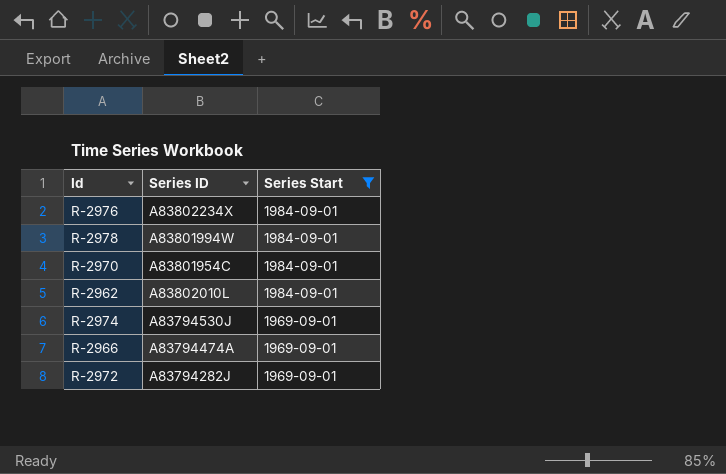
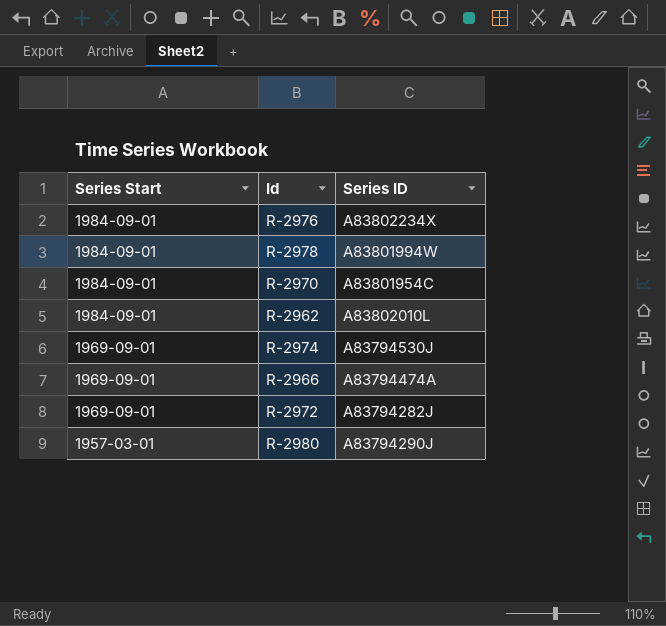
filter: Series Start != 1957-03-01 -> none
column Series Start | position: 3 -> 1

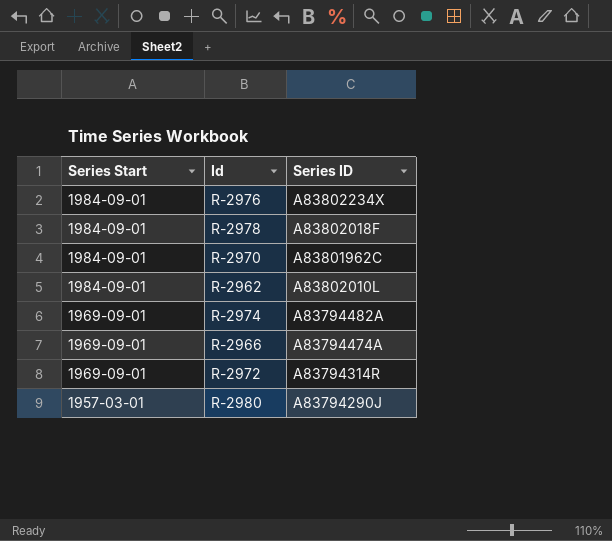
R-2978 | Series ID: A83801994W -> A83802018F
R-2970 | Series ID: A83801954C -> A83801962C
R-2974 | Series ID: A83794530J -> A83794482A
R-2972 | Series ID: A83794282J -> A83794314R

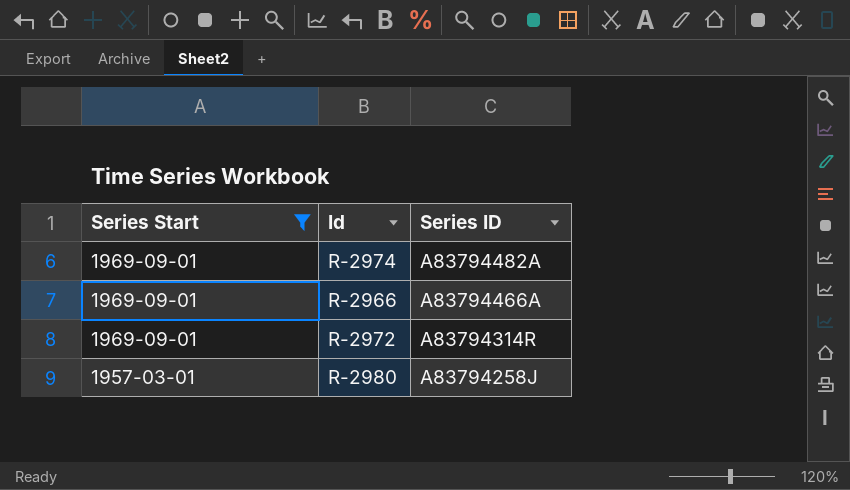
filter: none -> Series Start != 1984-09-01
R-2966 | Series ID: A83794474A -> A83794466A
R-2980 | Series ID: A83794290J -> A83794258J

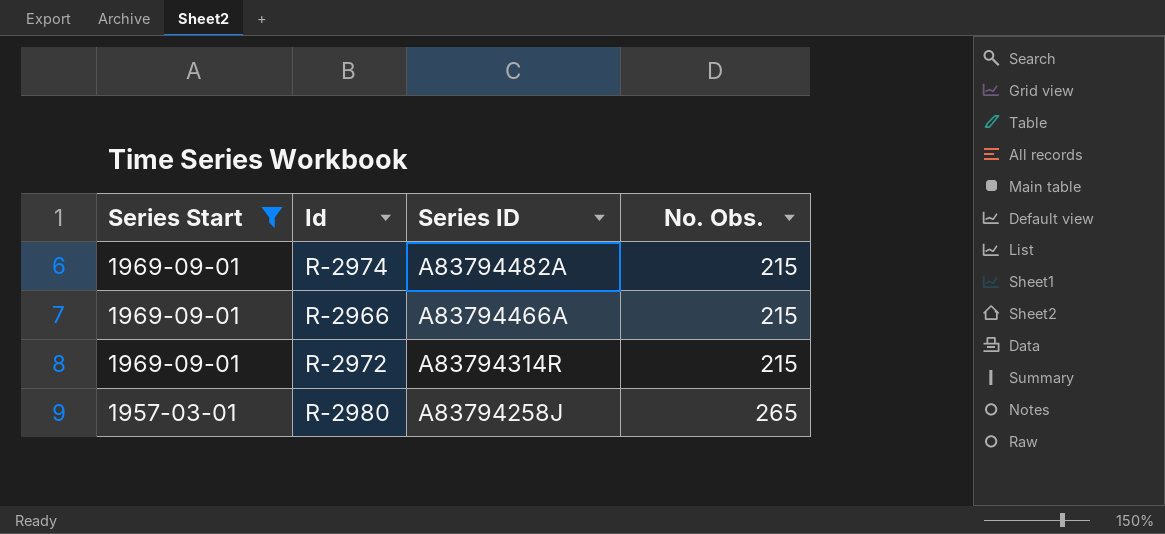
column No. Obs. | position: none -> 4

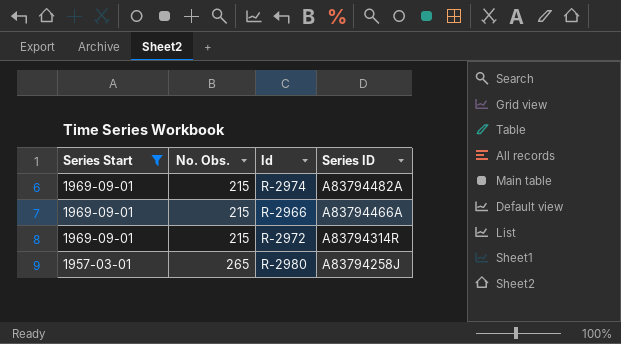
column No. Obs. | position: 4 -> 2

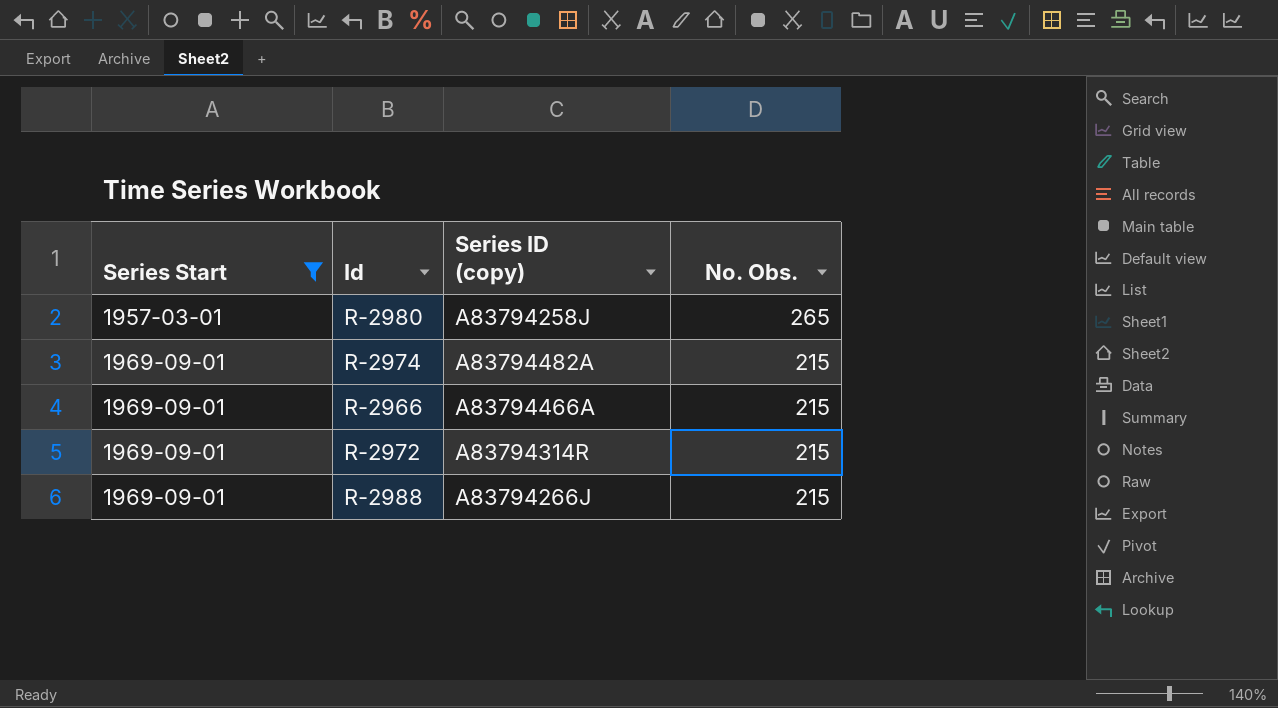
row order: Series Start descending -> Series Start ascending
column name: Series ID -> Series ID (copy)
column No. Obs. | position: 2 -> 4
row R-2988: none -> 1969-09-01 | A83794266J | 215

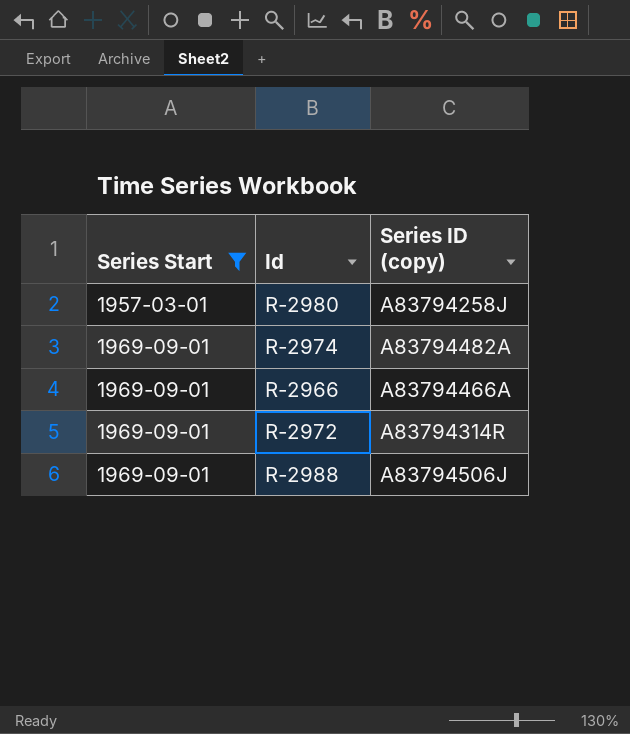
column No. Obs. | position: 4 -> none
R-2988 | Series ID (copy): A83794266J -> A83794506J

